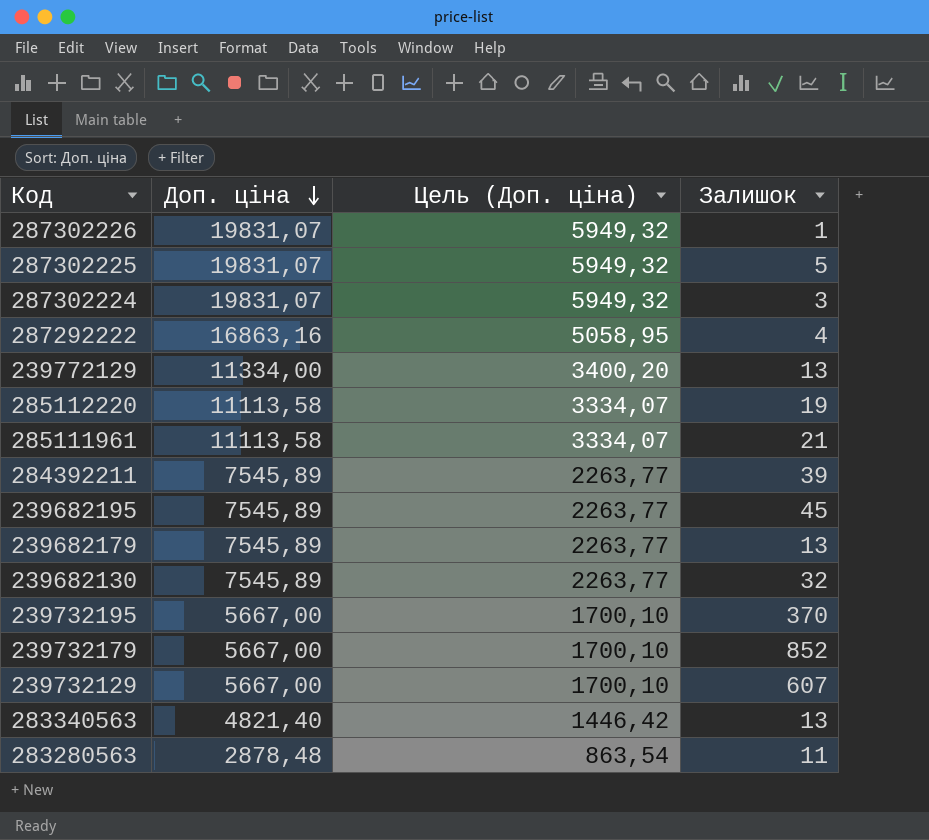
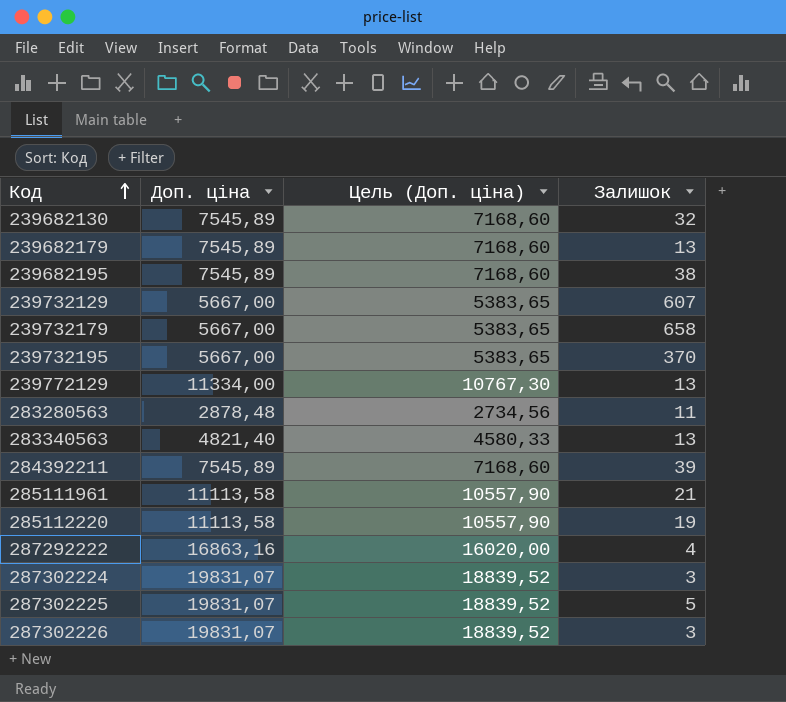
row order: Доп. ціна descending -> Код ascending
column Цель (Доп. ціна) | formula: [Доп. ціна] * 0,3 -> [Доп. ціна] * 0,95
239682195 | Залишок: 45 -> 38
239732179 | Залишок: 852 -> 658
287302226 | Залишок: 1 -> 3

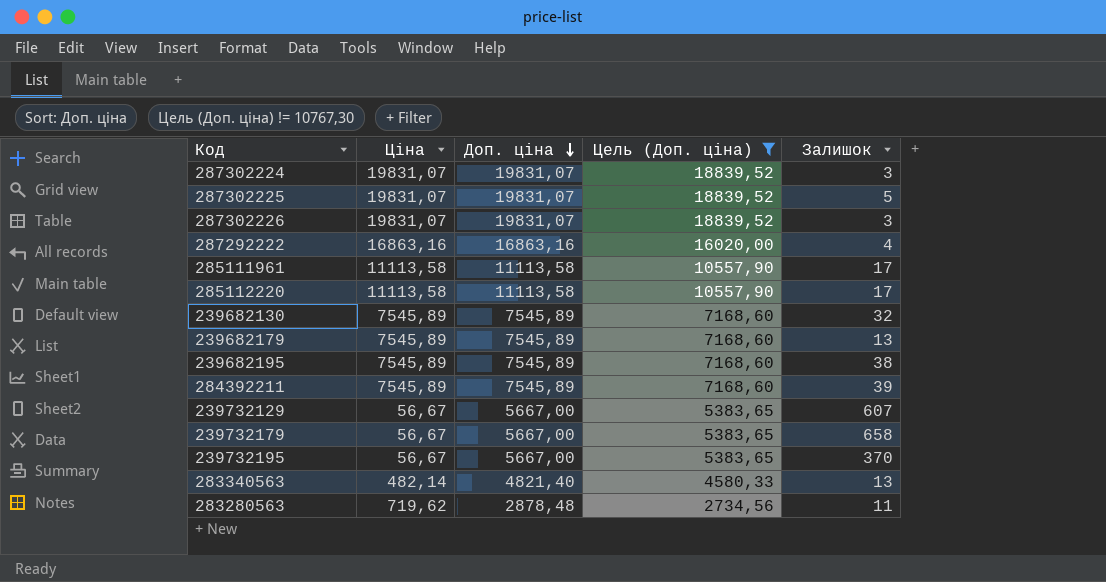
filter: none -> Цель (Доп. ціна) != 10767,30
row order: Код ascending -> Доп. ціна descending
column Ціна | position: none -> 2
285111961 | Залишок: 21 -> 17
285112220 | Залишок: 19 -> 17

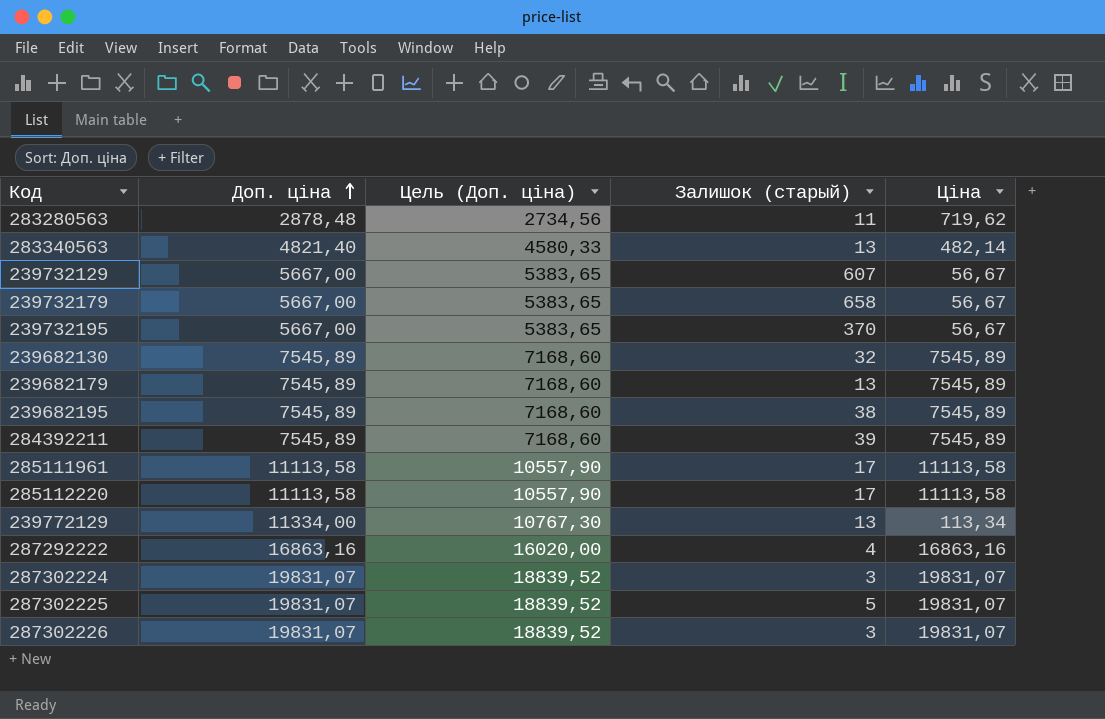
filter: Цель (Доп. ціна) != 10767,30 -> none
row order: Доп. ціна descending -> Доп. ціна ascending
column name: Залишок -> Залишок (старый)
column Ціна | position: 2 -> 5

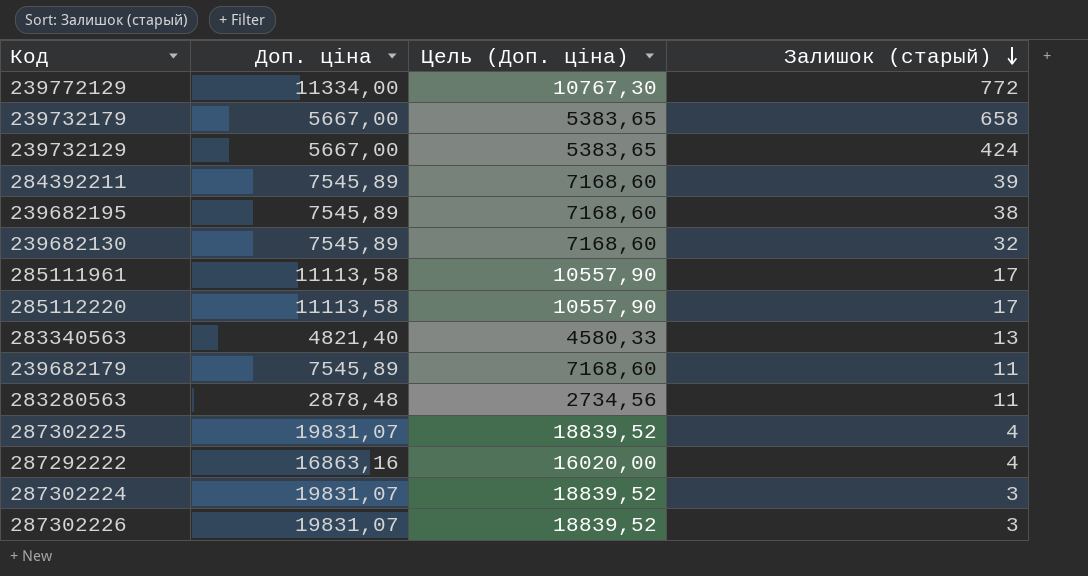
row order: Доп. ціна ascending -> Залишок (старый) descending
column Ціна | position: 5 -> none
row 239732195: 5667,00 | 5383,65 | 370 | 56,67 -> none
239772129 | Залишок (старый): 13 -> 772
239732129 | Залишок (старый): 607 -> 424
239682179 | Залишок (старый): 13 -> 11
287302225 | Залишок (старый): 5 -> 4

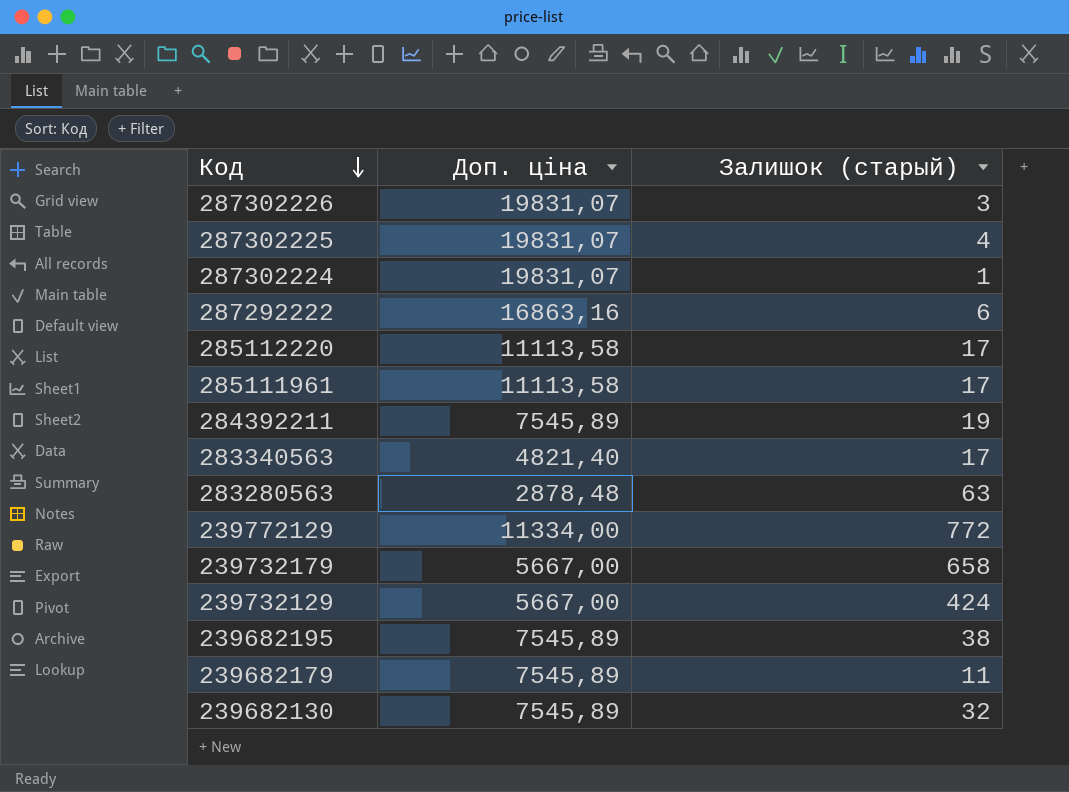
row order: Залишок (старый) descending -> Код descending
column Цель (Доп. ціна) | formula: [Доп. ціна] * 0,95 -> none
287302224 | Залишок (старый): 3 -> 1
287292222 | Залишок (старый): 4 -> 6
284392211 | Залишок (старый): 39 -> 19
283340563 | Залишок (старый): 13 -> 17
283280563 | Залишок (старый): 11 -> 63

